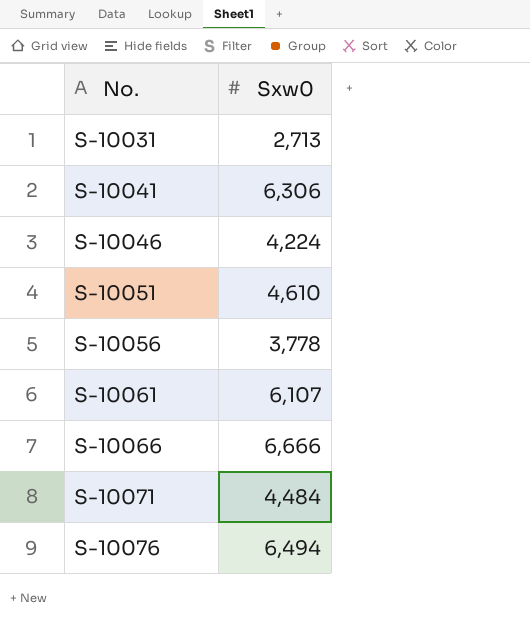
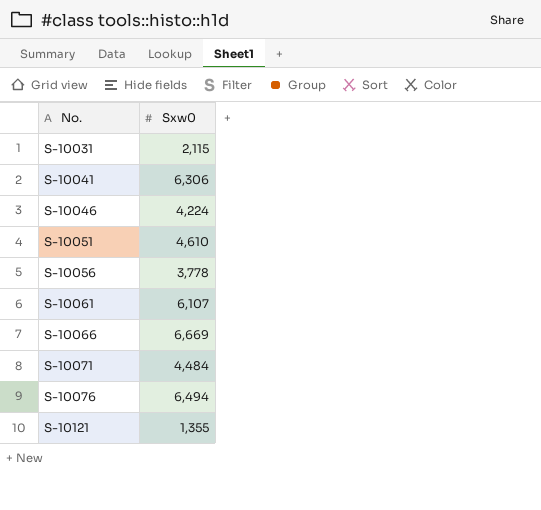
S-10031 | Sxw0: 2,713 -> 2,115
S-10066 | Sxw0: 6,666 -> 6,669
row S-10121: none -> 1,355

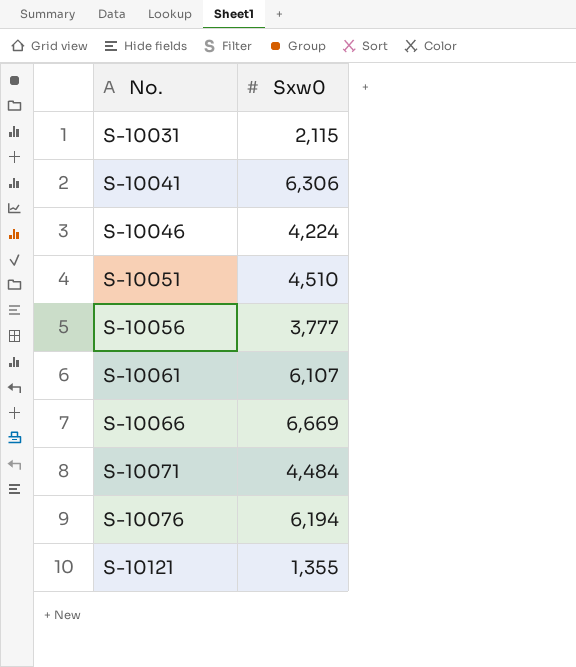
S-10051 | Sxw0: 4,610 -> 4,510
S-10056 | Sxw0: 3,778 -> 3,777
S-10076 | Sxw0: 6,494 -> 6,194

